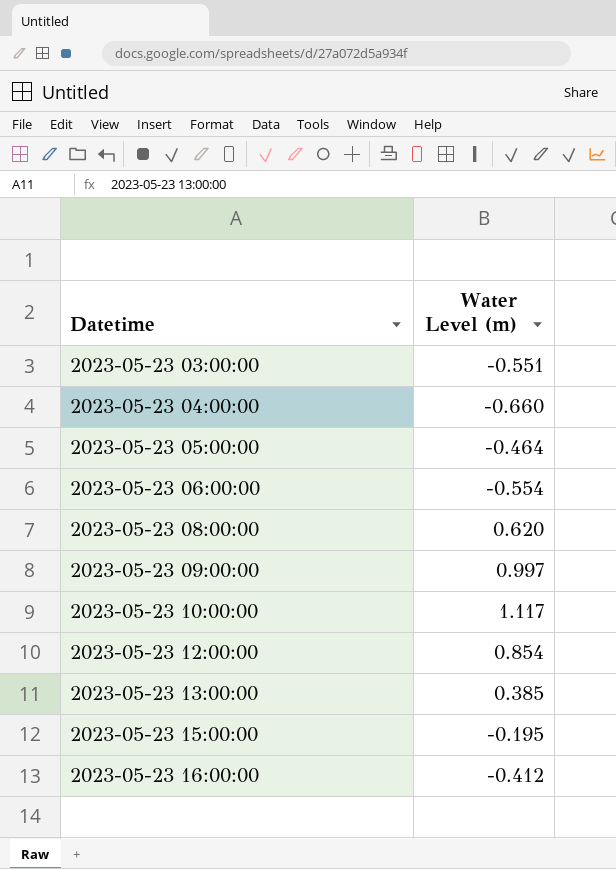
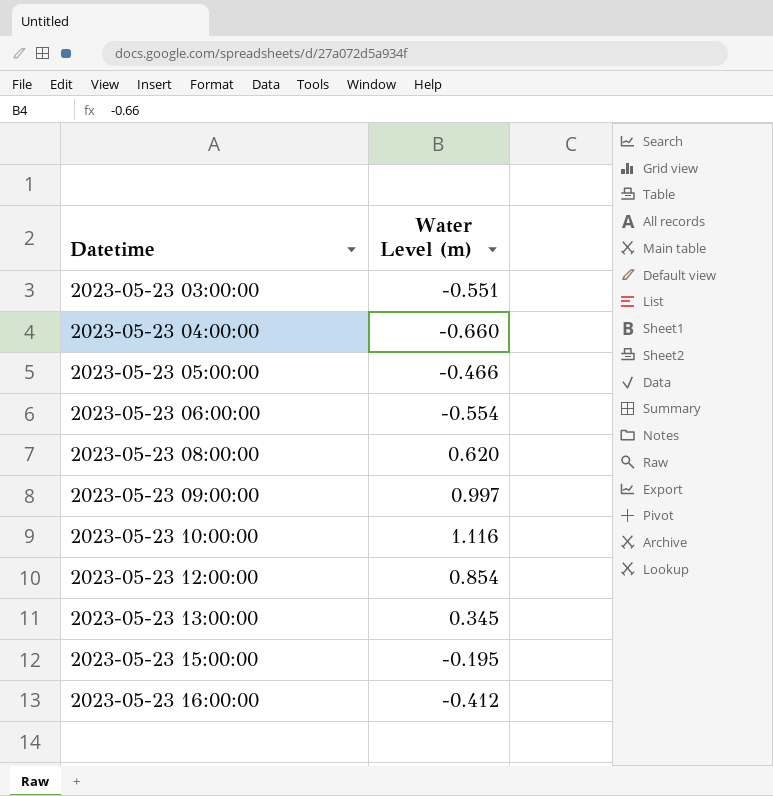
2023-05-23 05:00:00 | Water Level (m): -0.464 -> -0.466
2023-05-23 10:00:00 | Water Level (m): 1.117 -> 1.116
2023-05-23 13:00:00 | Water Level (m): 0.385 -> 0.345

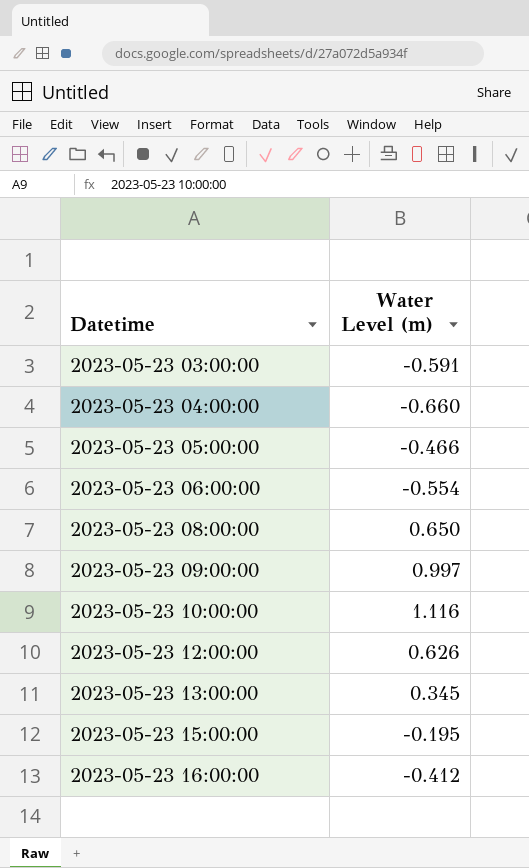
2023-05-23 03:00:00 | Water Level (m): -0.551 -> -0.591
2023-05-23 08:00:00 | Water Level (m): 0.620 -> 0.650
2023-05-23 12:00:00 | Water Level (m): 0.854 -> 0.626

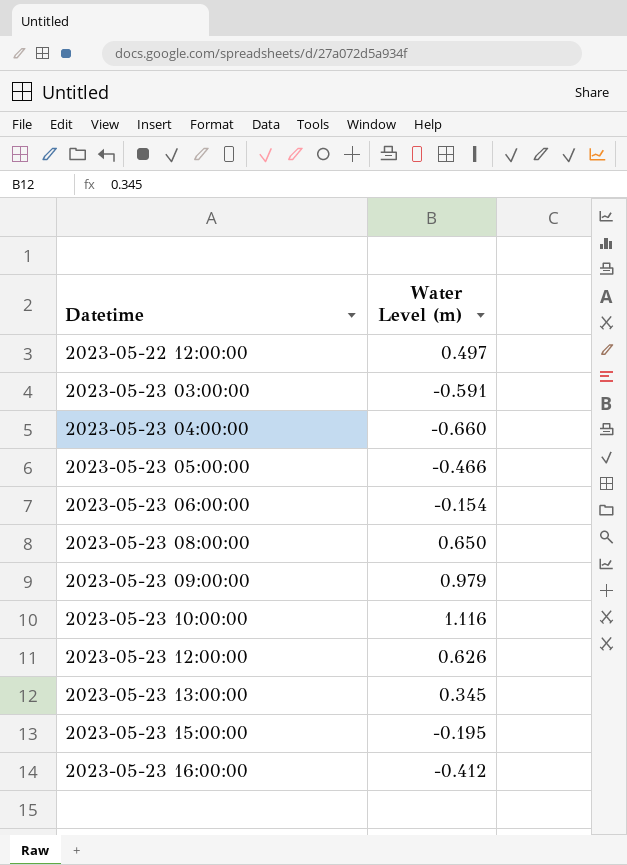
row 2023-05-22 12:00:00: none -> 0.497
2023-05-23 06:00:00 | Water Level (m): -0.554 -> -0.154
2023-05-23 09:00:00 | Water Level (m): 0.997 -> 0.979

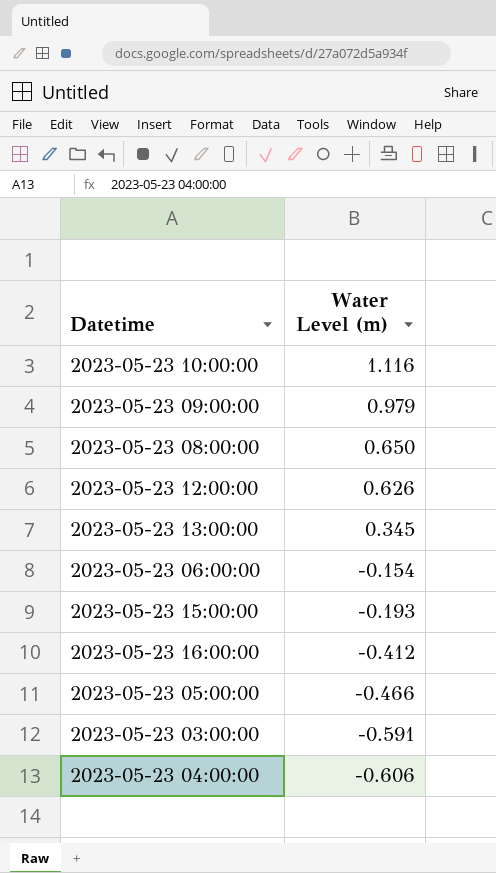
row order: Datetime ascending -> Water Level (m) descending
row 2023-05-22 12:00:00: 0.497 -> none
2023-05-23 15:00:00 | Water Level (m): -0.195 -> -0.193
2023-05-23 04:00:00 | Water Level (m): -0.660 -> -0.606

